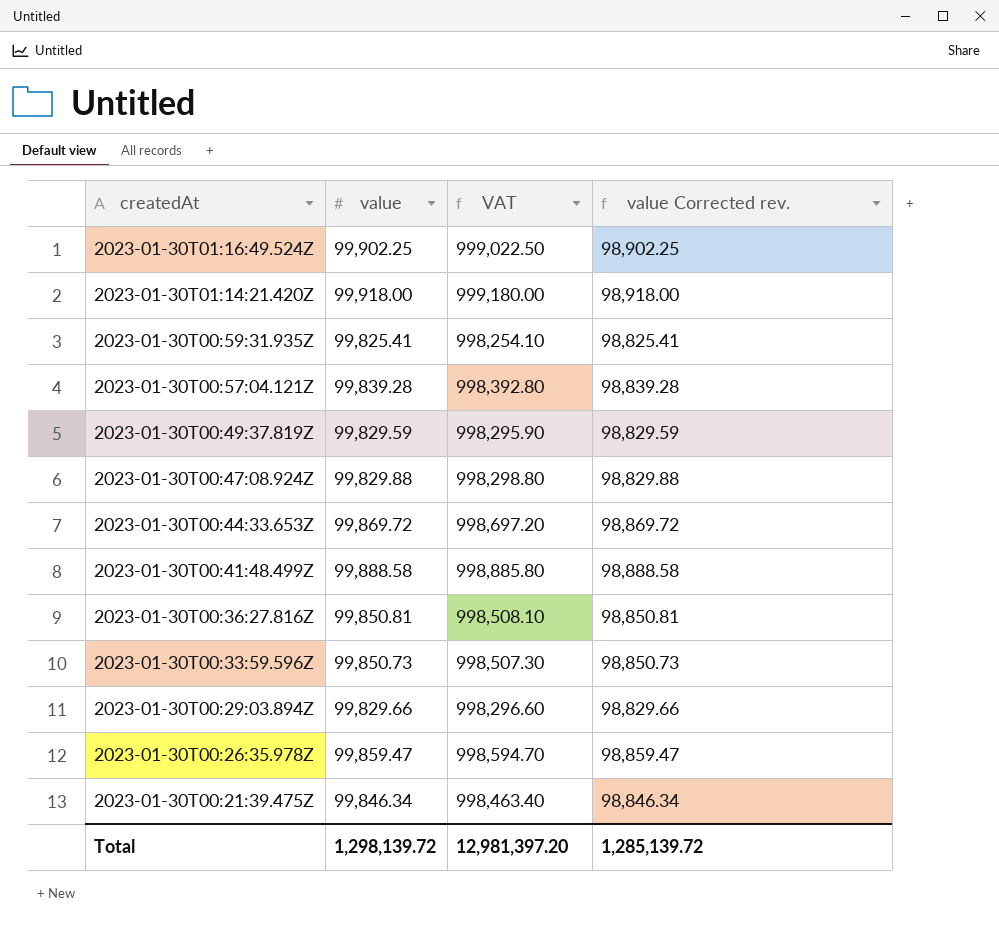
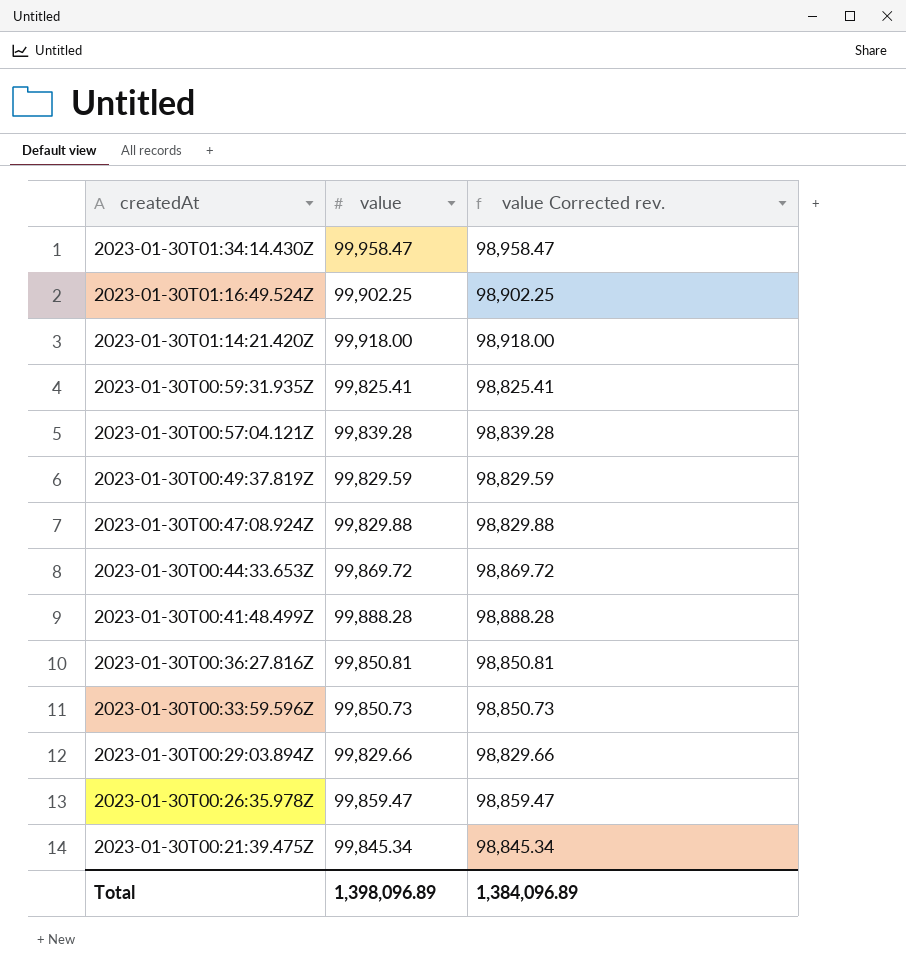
column VAT | formula: [value] * 10 -> none
row 2023-01-30T01:34:14.430Z: none -> 99,958.47 | 98,958.47
2023-01-30T00:41:48.499Z | value: 99,888.58 -> 99,888.28
2023-01-30T00:41:48.499Z | value Corrected rev.: 98,888.58 -> 98,888.28
2023-01-30T00:21:39.475Z | value: 99,846.34 -> 99,845.34
2023-01-30T00:21:39.475Z | value Corrected rev.: 98,846.34 -> 98,845.34
Total | value: 1,298,139.72 -> 1,398,096.89
Total | value Corrected rev.: 1,285,139.72 -> 1,384,096.89

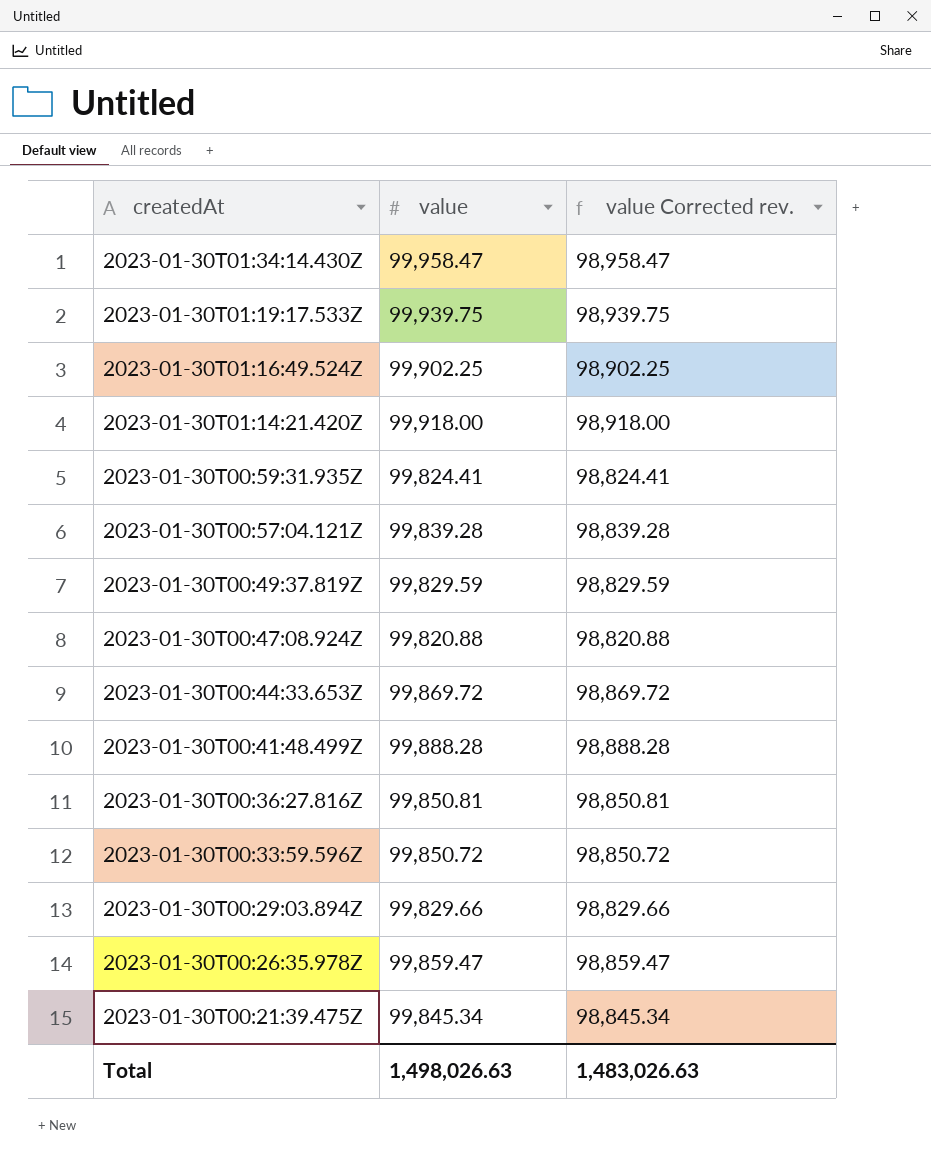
row 2023-01-30T01:19:17.533Z: none -> 99,939.75 | 98,939.75
2023-01-30T00:59:31.935Z | value: 99,825.41 -> 99,824.41
2023-01-30T00:59:31.935Z | value Corrected rev.: 98,825.41 -> 98,824.41
2023-01-30T00:47:08.924Z | value: 99,829.88 -> 99,820.88
2023-01-30T00:47:08.924Z | value Corrected rev.: 98,829.88 -> 98,820.88
2023-01-30T00:33:59.596Z | value: 99,850.73 -> 99,850.72
2023-01-30T00:33:59.596Z | value Corrected rev.: 98,850.73 -> 98,850.72
Total | value: 1,398,096.89 -> 1,498,026.63
Total | value Corrected rev.: 1,384,096.89 -> 1,483,026.63

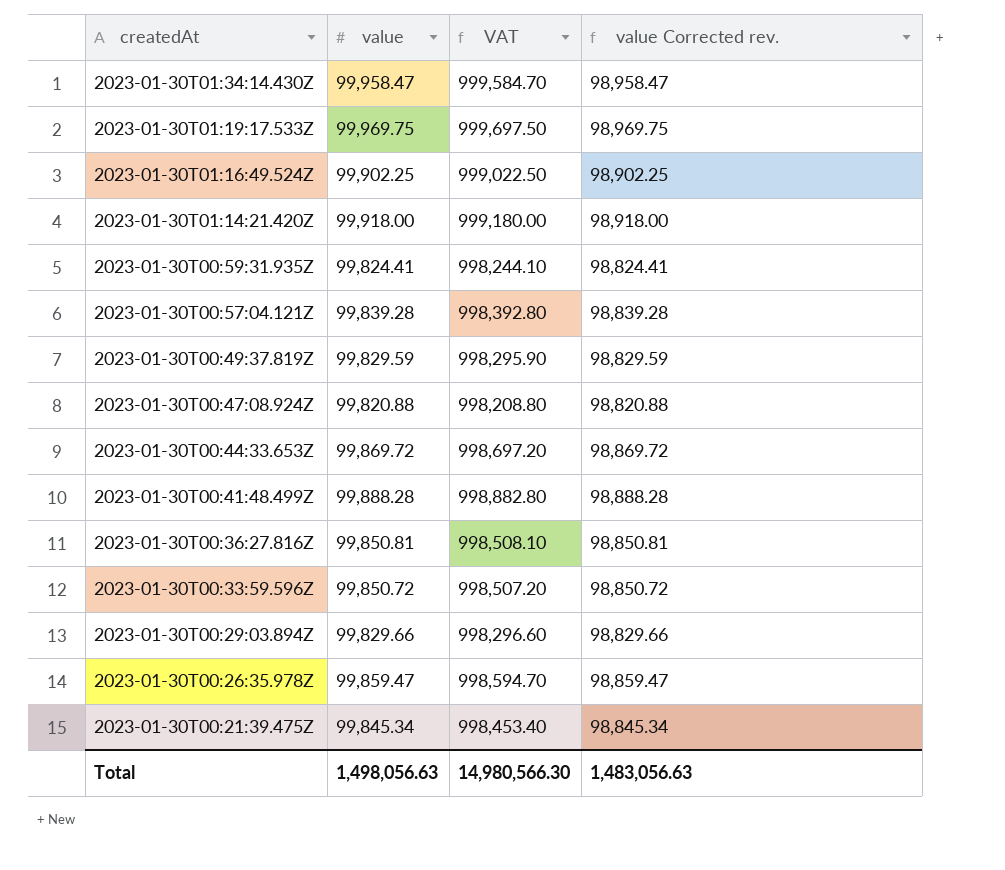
column VAT | formula: none -> [value] * 10
2023-01-30T01:19:17.533Z | value: 99,939.75 -> 99,969.75
2023-01-30T01:19:17.533Z | value Corrected rev.: 98,939.75 -> 98,969.75
Total | value: 1,498,026.63 -> 1,498,056.63
Total | value Corrected rev.: 1,483,026.63 -> 1,483,056.63

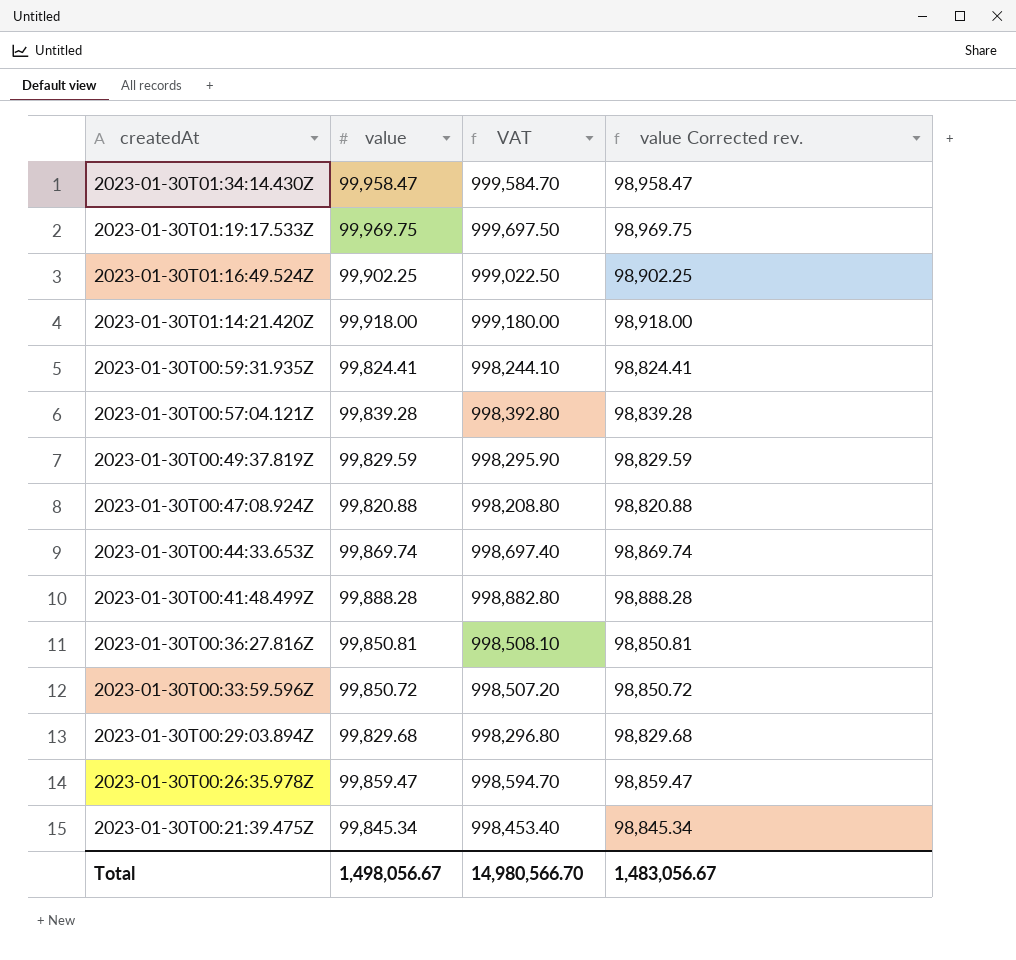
2023-01-30T00:44:33.653Z | value: 99,869.72 -> 99,869.74
2023-01-30T00:44:33.653Z | VAT: 998,697.20 -> 998,697.40
2023-01-30T00:44:33.653Z | value Corrected rev.: 98,869.72 -> 98,869.74
2023-01-30T00:29:03.894Z | value: 99,829.66 -> 99,829.68
2023-01-30T00:29:03.894Z | VAT: 998,296.60 -> 998,296.80
2023-01-30T00:29:03.894Z | value Corrected rev.: 98,829.66 -> 98,829.68
Total | value: 1,498,056.63 -> 1,498,056.67
Total | VAT: 14,980,566.30 -> 14,980,566.70
Total | value Corrected rev.: 1,483,056.63 -> 1,483,056.67

